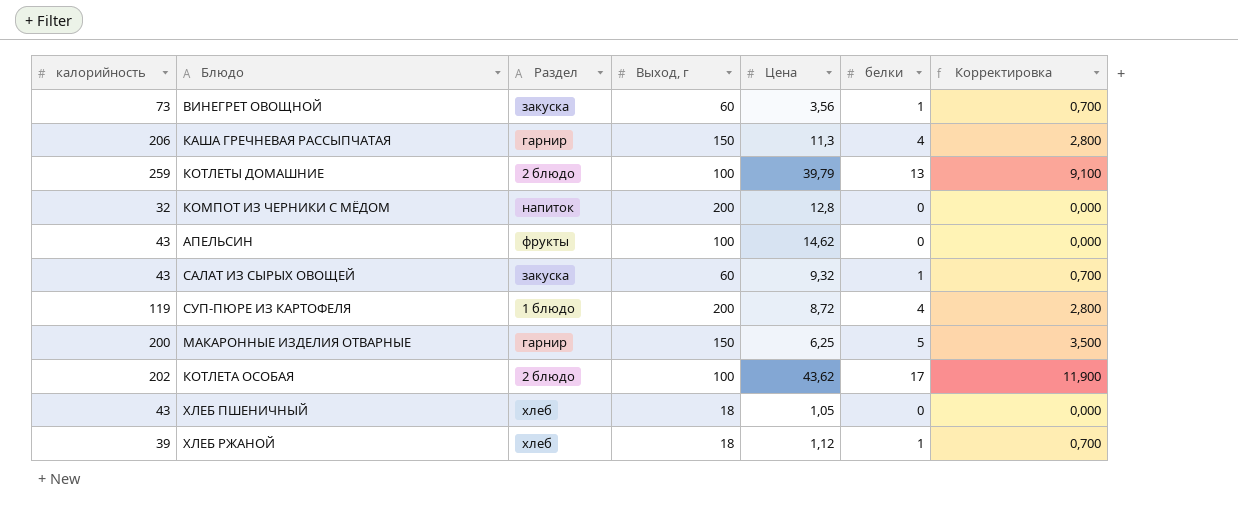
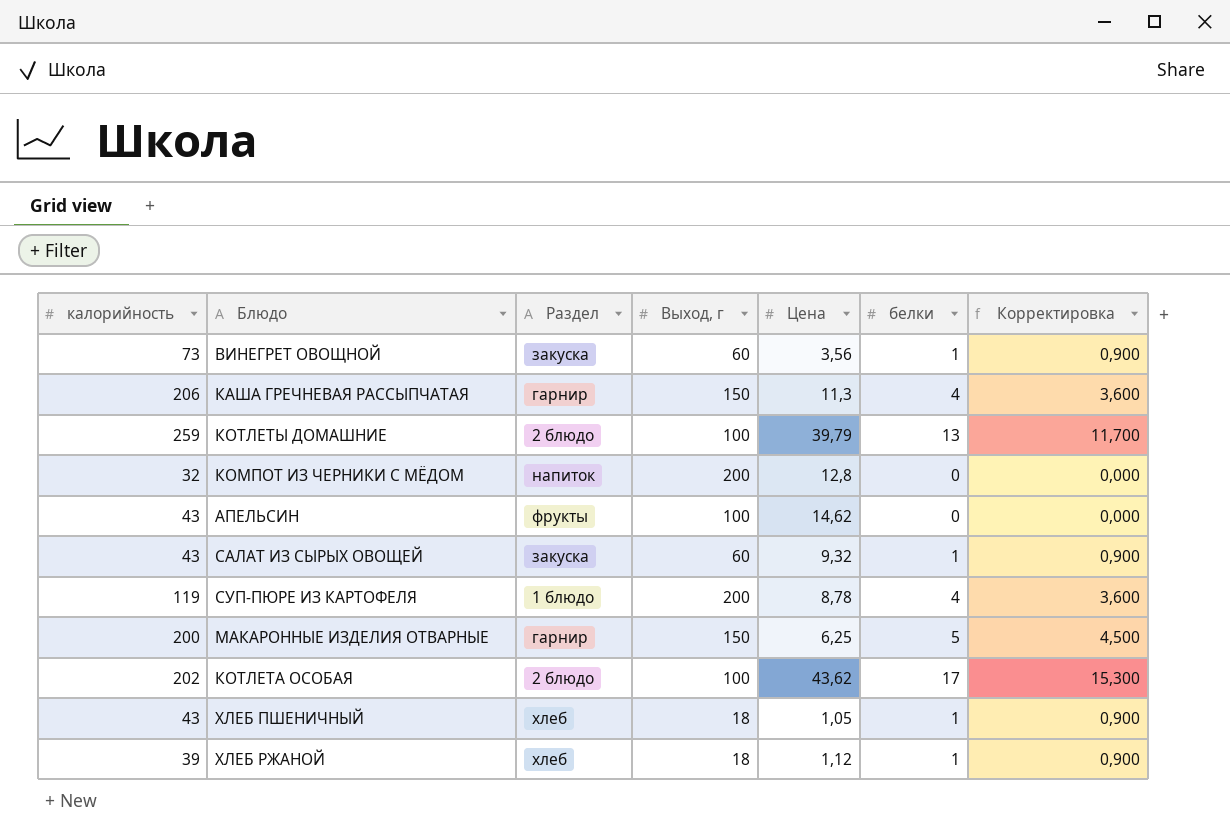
column Корректировка | formula: [белки] * 0,7 -> [белки] * 0,9
СУП-ПЮРЕ ИЗ КАРТОФЕЛЯ | Цена: 8,72 -> 8,78
ХЛЕБ ПШЕНИЧНЫЙ | белки: 0 -> 1

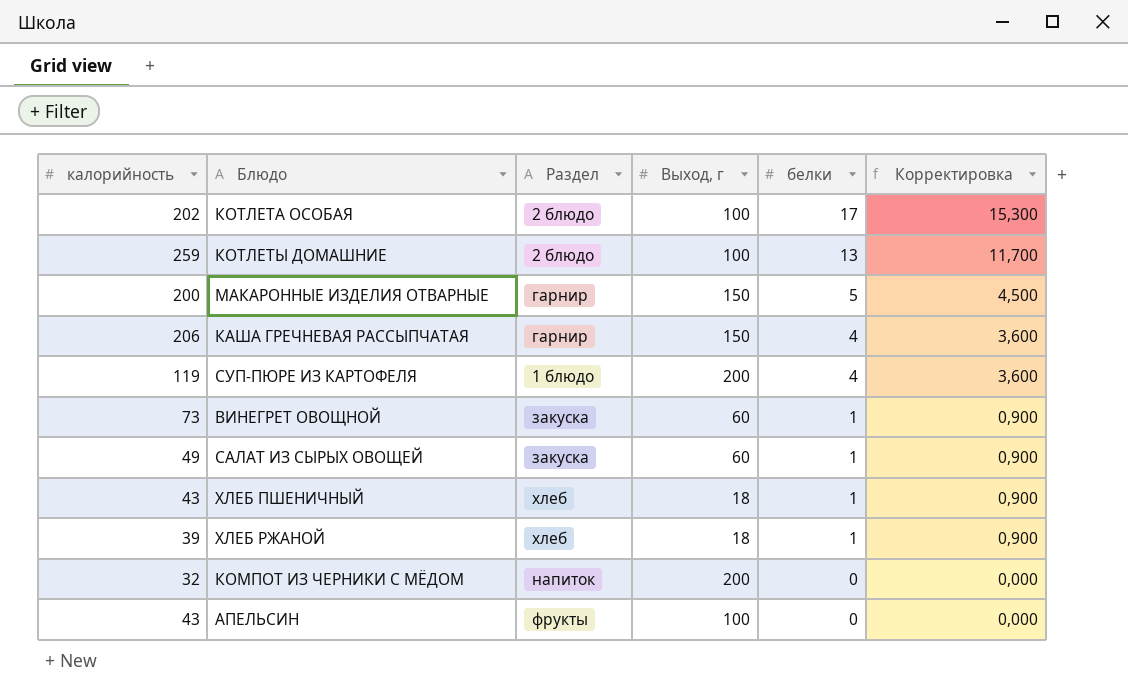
row order: none -> белки descending
column Цена | position: 5 -> none
САЛАТ ИЗ СЫРЫХ ОВОЩЕЙ | калорийность: 43 -> 49

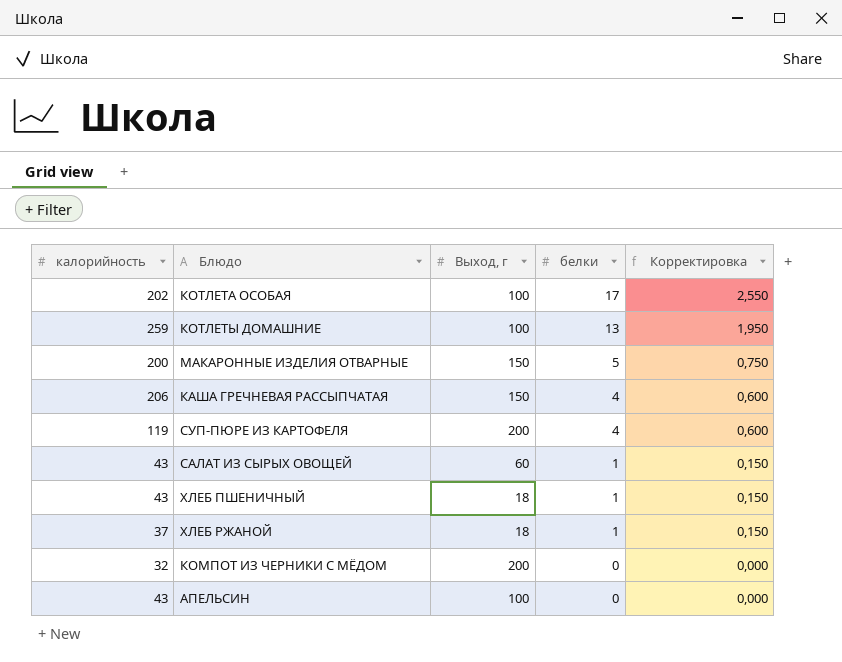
column Раздел | position: 3 -> none
column Корректировка | formula: [белки] * 0,9 -> [белки] * 0,15
row ВИНЕГРЕТ ОВОЩНОЙ: 73 | закуска | 60 | 1 | 0,900 -> none
САЛАТ ИЗ СЫРЫХ ОВОЩЕЙ | калорийность: 49 -> 43
ХЛЕБ РЖАНОЙ | калорийность: 39 -> 37

